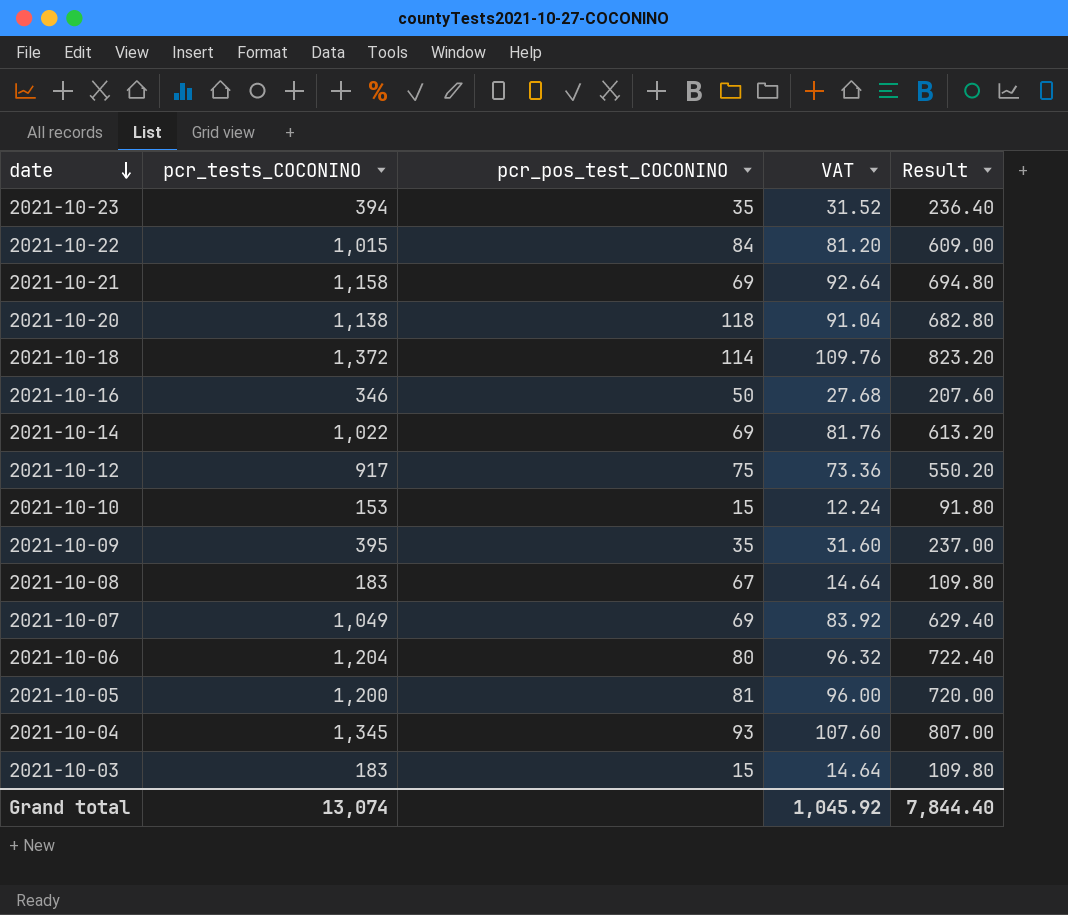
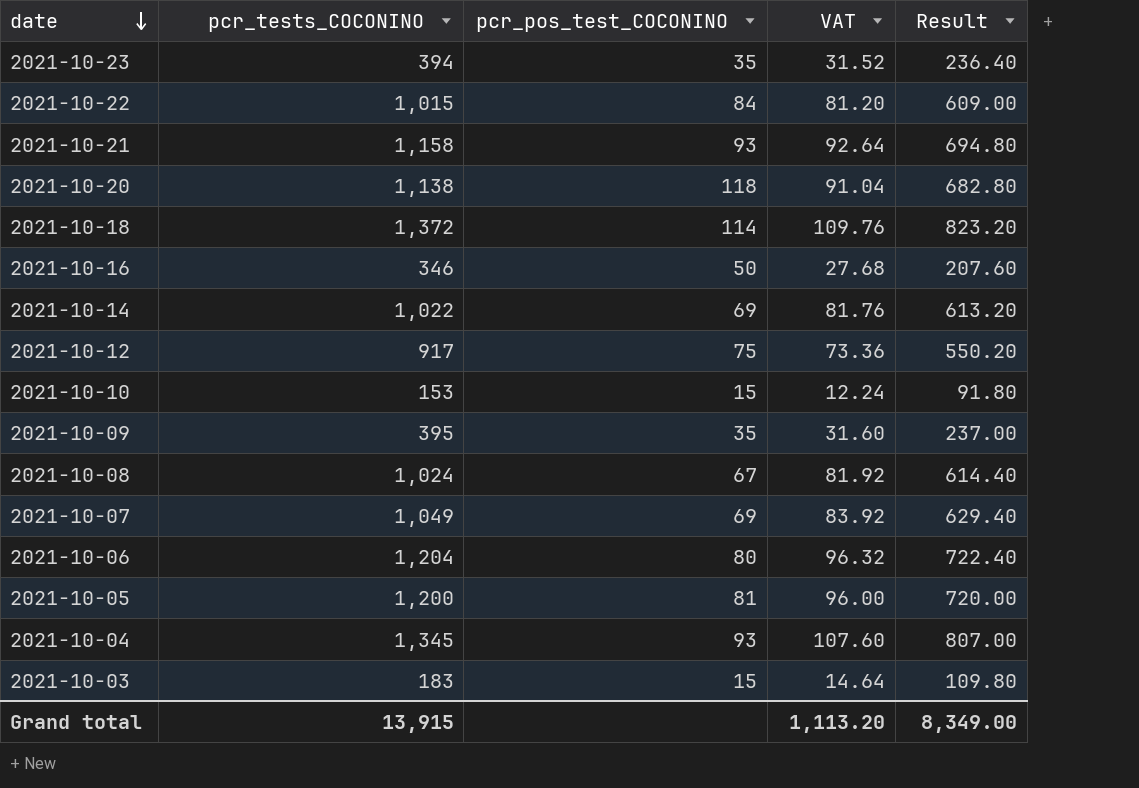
2021-10-21 | pcr_pos_test_COCONINO: 69 -> 93
2021-10-08 | pcr_tests_COCONINO: 183 -> 1,024
2021-10-08 | VAT: 14.64 -> 81.92
2021-10-08 | Result: 109.80 -> 614.40
Grand total | pcr_tests_COCONINO: 13,074 -> 13,915
Grand total | VAT: 1,045.92 -> 1,113.20
Grand total | Result: 7,844.40 -> 8,349.00

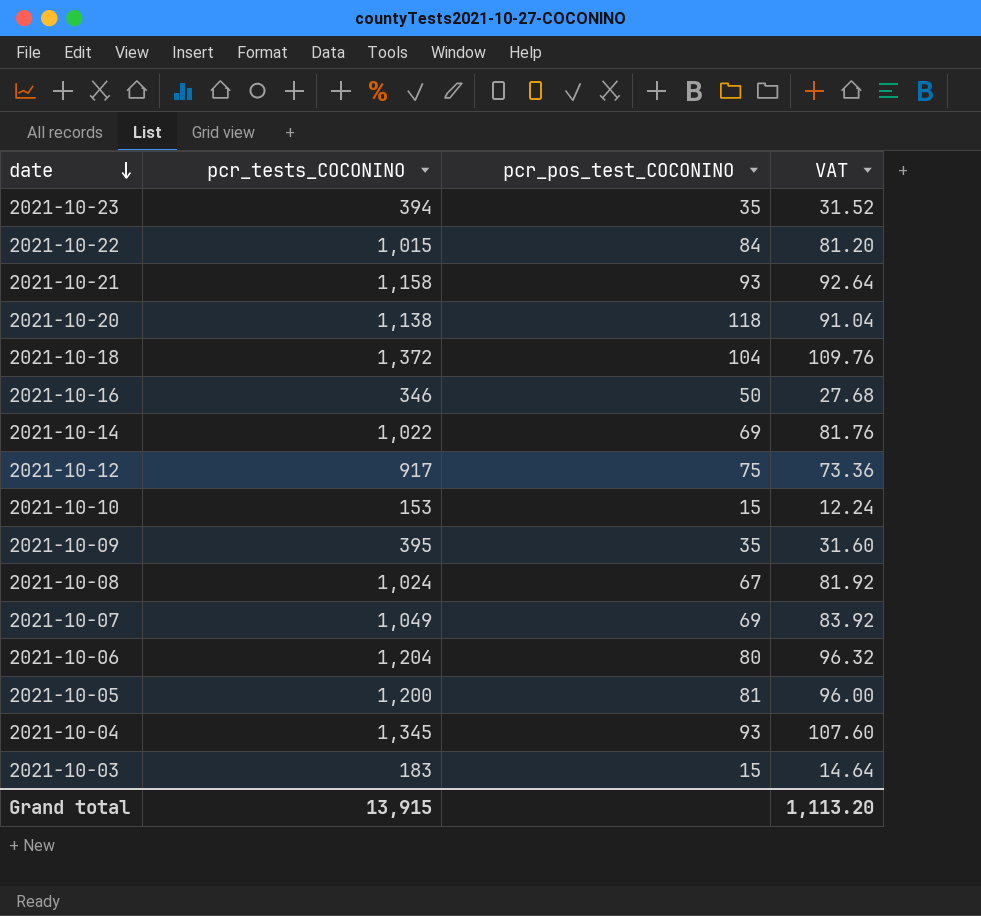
column Result | formula: [pcr_tests_COCONINO] * 0.6 -> none
2021-10-18 | pcr_pos_test_COCONINO: 114 -> 104

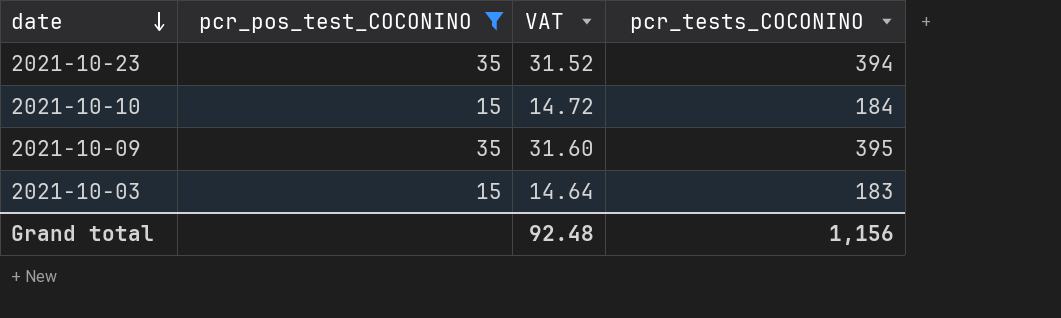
filter: none -> pcr_pos_test_COCONINO <= 35
column pcr_tests_COCONINO | position: 2 -> 4
2021-10-10 | VAT: 12.24 -> 14.72
2021-10-10 | pcr_tests_COCONINO: 153 -> 184
Grand total | VAT: 1,113.20 -> 92.48
Grand total | pcr_tests_COCONINO: 13,915 -> 1,156

